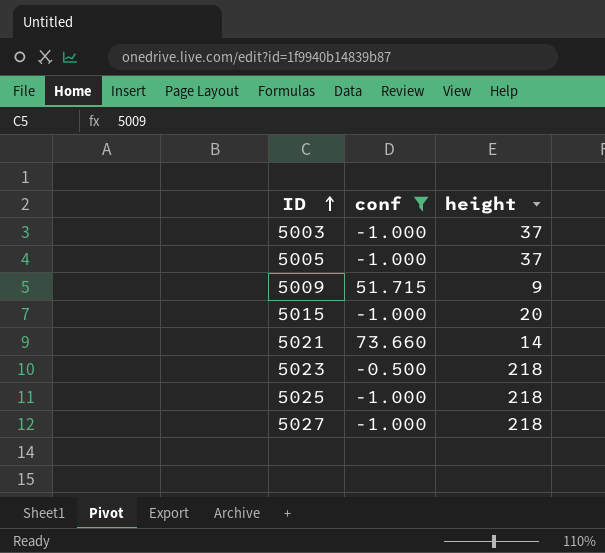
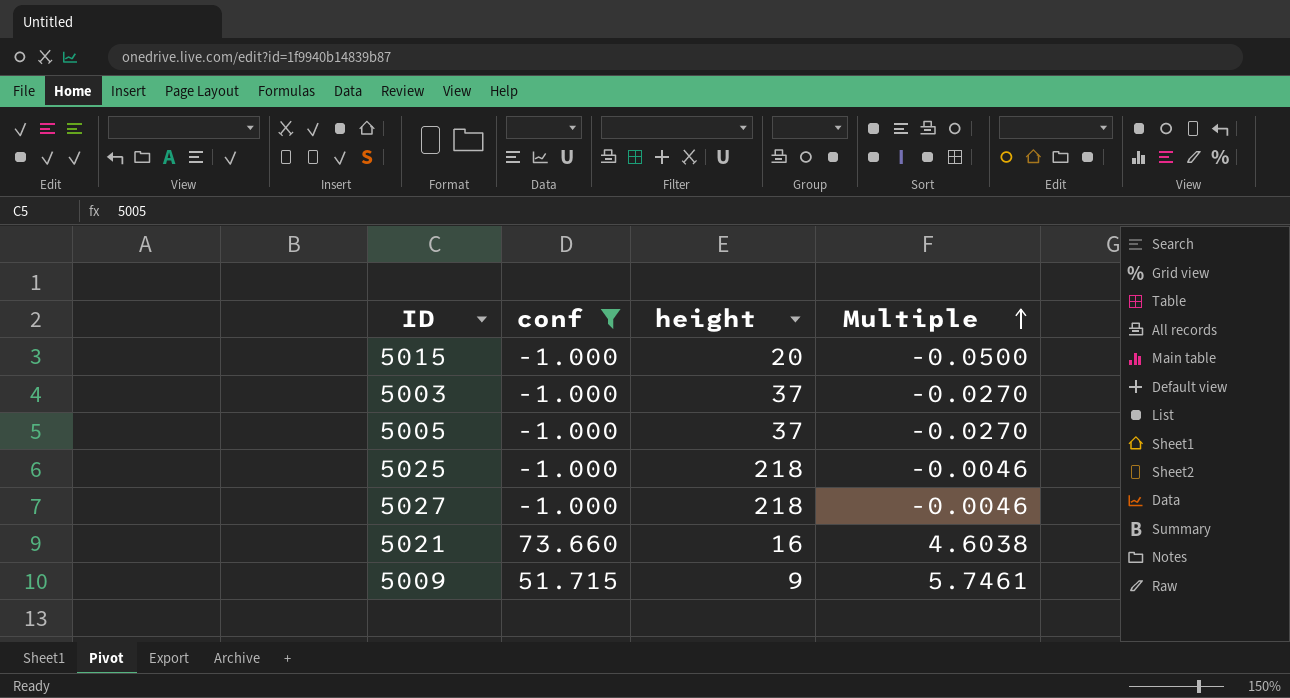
row order: ID ascending -> Multiple ascending
column Multiple | formula: none -> [conf] / [height]
row 5023: -0.500 | 218 -> none
5021 | height: 14 -> 16

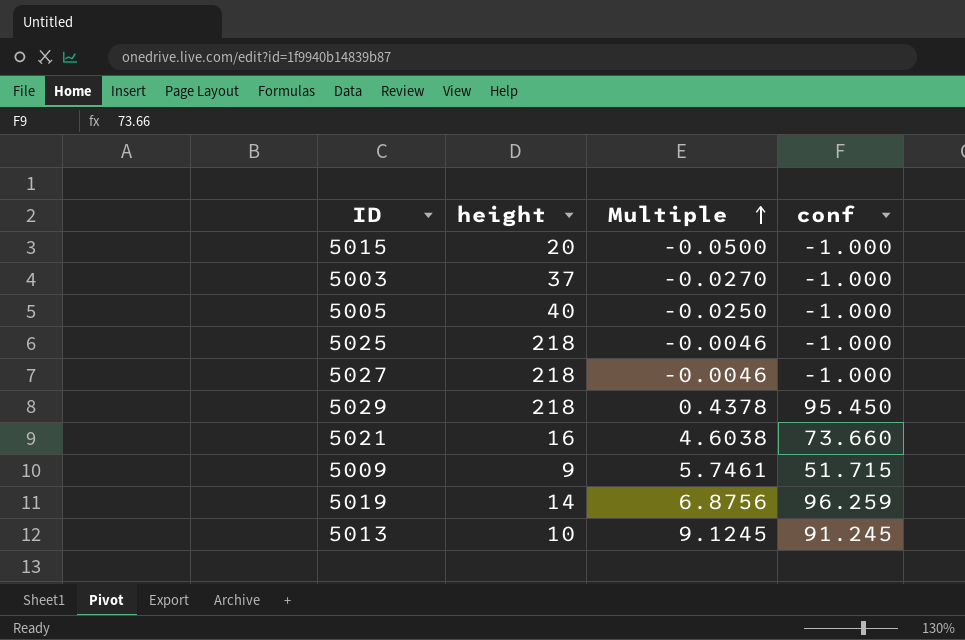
filter: conf <= 73.660 -> none
column conf | position: 2 -> 4
5005 | height: 37 -> 40
5005 | Multiple: -0.0270 -> -0.0250

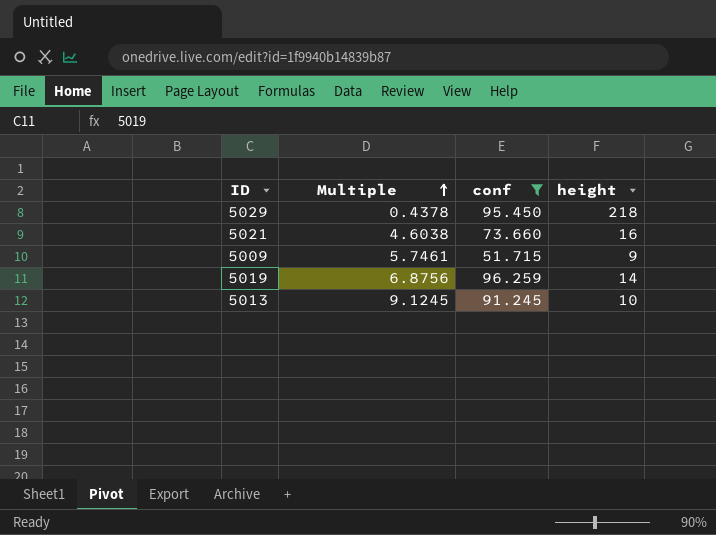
filter: none -> conf != -1.000
column height | position: 2 -> 4

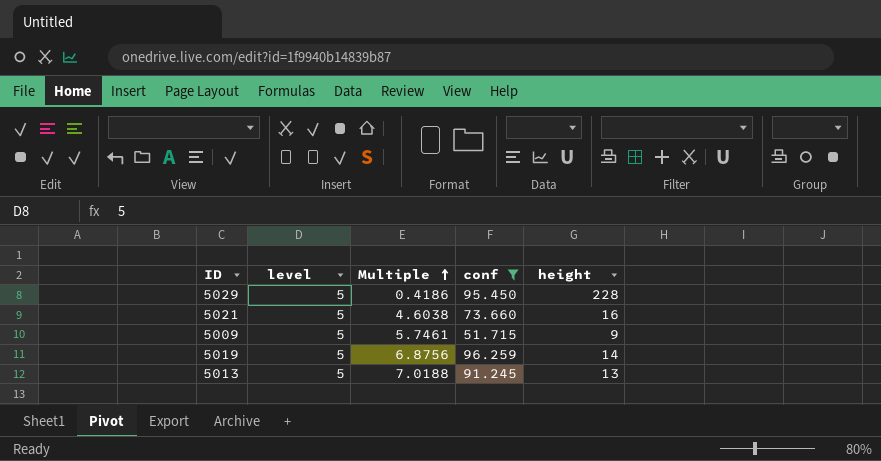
column level | position: none -> 2
5029 | Multiple: 0.4378 -> 0.4186
5029 | height: 218 -> 228
5013 | Multiple: 9.1245 -> 7.0188
5013 | height: 10 -> 13

